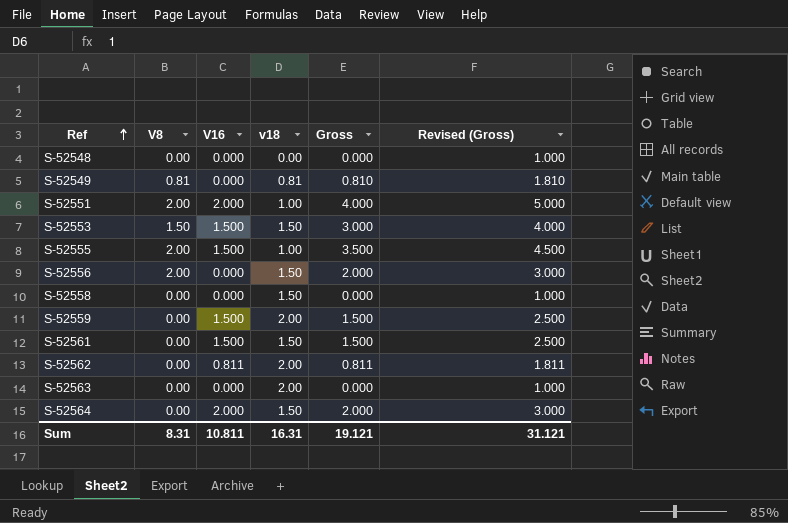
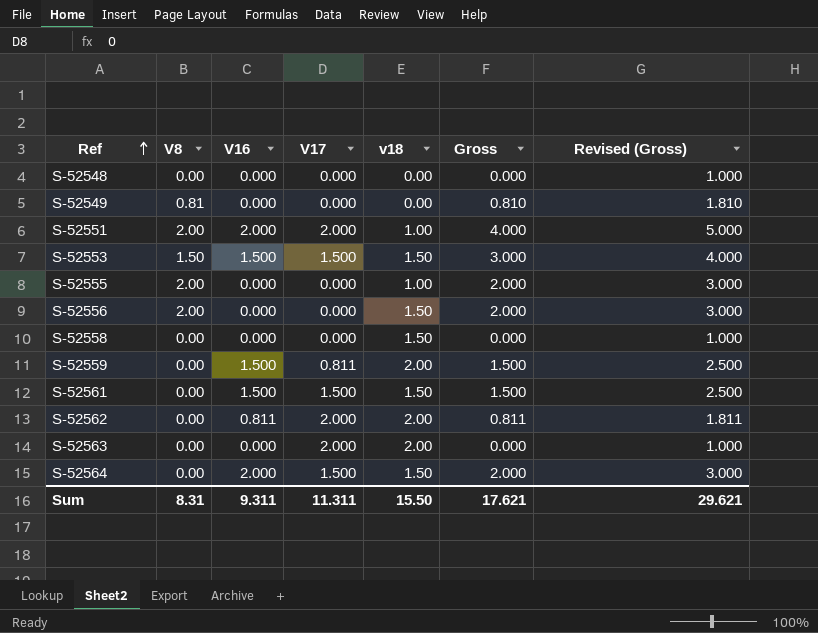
column V17 | position: none -> 4
S-52549 | v18: 0.81 -> 0.00
S-52555 | V16: 1.500 -> 0.000
S-52555 | Gross: 3.500 -> 2.000
S-52555 | Revised (Gross): 4.500 -> 3.000
Sum | V16: 10.811 -> 9.311
Sum | v18: 16.31 -> 15.50
Sum | Gross: 19.121 -> 17.621
Sum | Revised (Gross): 31.121 -> 29.621

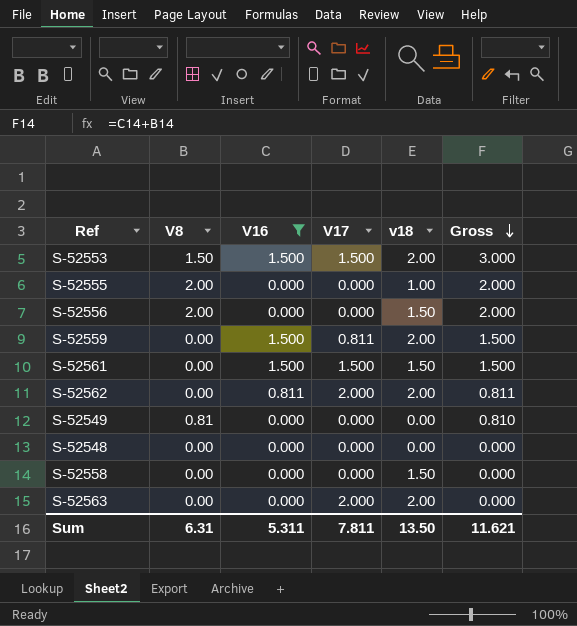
filter: none -> V16 != 2.000
row order: Ref ascending -> Gross descending
column Revised (Gross) | formula: [Gross] + 1 -> none
S-52553 | v18: 1.50 -> 2.00
Sum | V8: 8.31 -> 6.31
Sum | V16: 9.311 -> 5.311
Sum | V17: 11.311 -> 7.811
Sum | v18: 15.50 -> 13.50
Sum | Gross: 17.621 -> 11.621

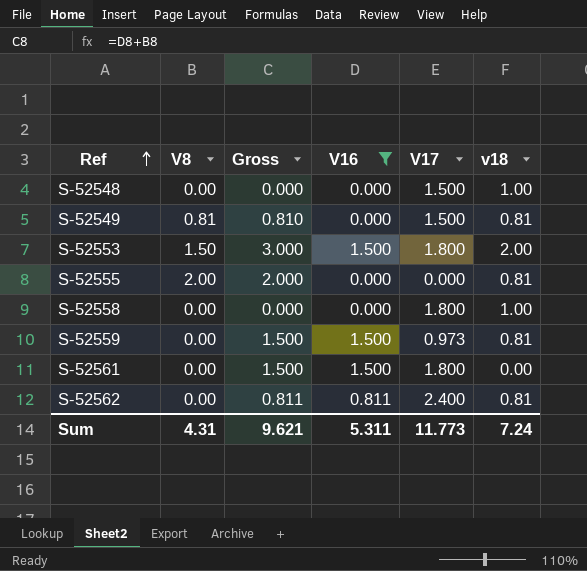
row order: Gross descending -> Ref ascending
column Gross | position: 6 -> 3
row S-52556: 2.00 | 0.000 | 0.000 | 1.50 | 2.000 -> none
row S-52563: 0.00 | 0.000 | 2.000 | 2.00 | 0.000 -> none
S-52548 | V17: 0.000 -> 1.500
S-52548 | v18: 0.00 -> 1.00
S-52549 | V17: 0.000 -> 1.500
S-52549 | v18: 0.00 -> 0.81
S-52553 | V17: 1.500 -> 1.800
S-52555 | v18: 1.00 -> 0.81
S-52558 | V17: 0.000 -> 1.800
S-52558 | v18: 1.50 -> 1.00
S-52559 | V17: 0.811 -> 0.973
S-52559 | v18: 2.00 -> 0.81
S-52561 | V17: 1.500 -> 1.800
S-52561 | v18: 1.50 -> 0.00
S-52562 | V17: 2.000 -> 2.400
S-52562 | v18: 2.00 -> 0.81
Sum | V8: 6.31 -> 4.31
Sum | Gross: 11.621 -> 9.621
Sum | V17: 7.811 -> 11.773
Sum | v18: 13.50 -> 7.24

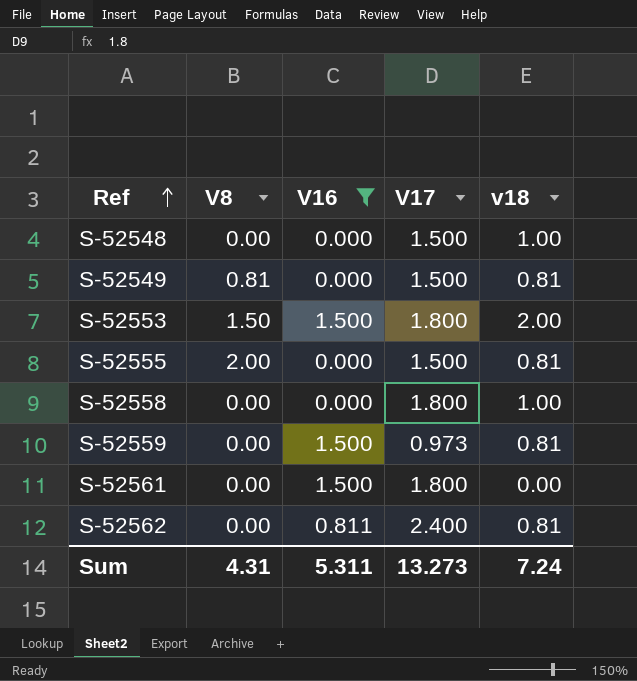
column Gross | formula: [V8] + [V16] -> none
S-52555 | V17: 0.000 -> 1.500
Sum | V17: 11.773 -> 13.273

